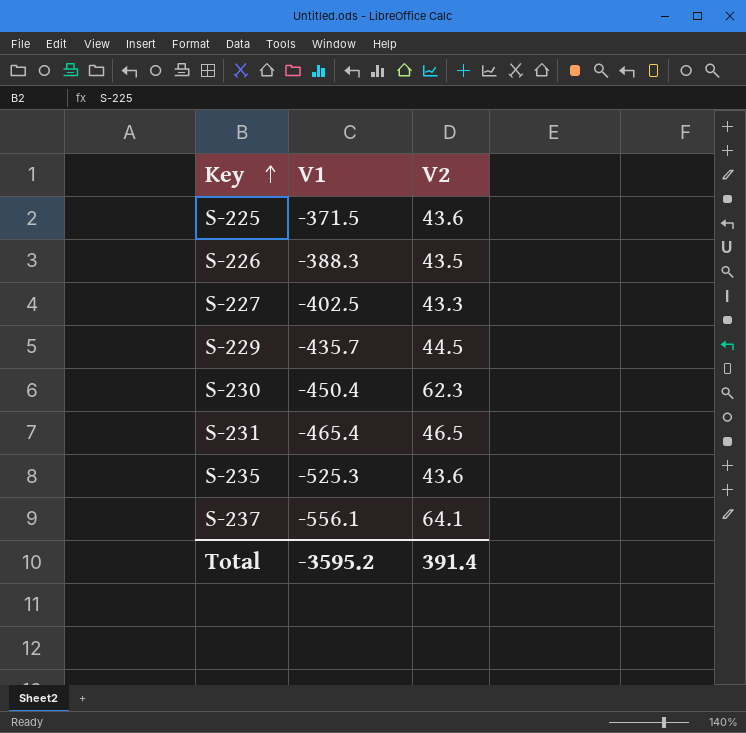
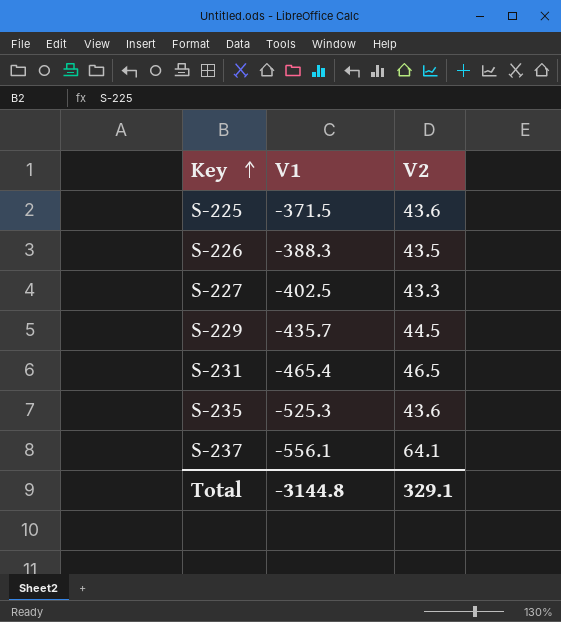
row S-230: -450.4 | 62.3 -> none
Total | V1: -3595.2 -> -3144.8
Total | V2: 391.4 -> 329.1

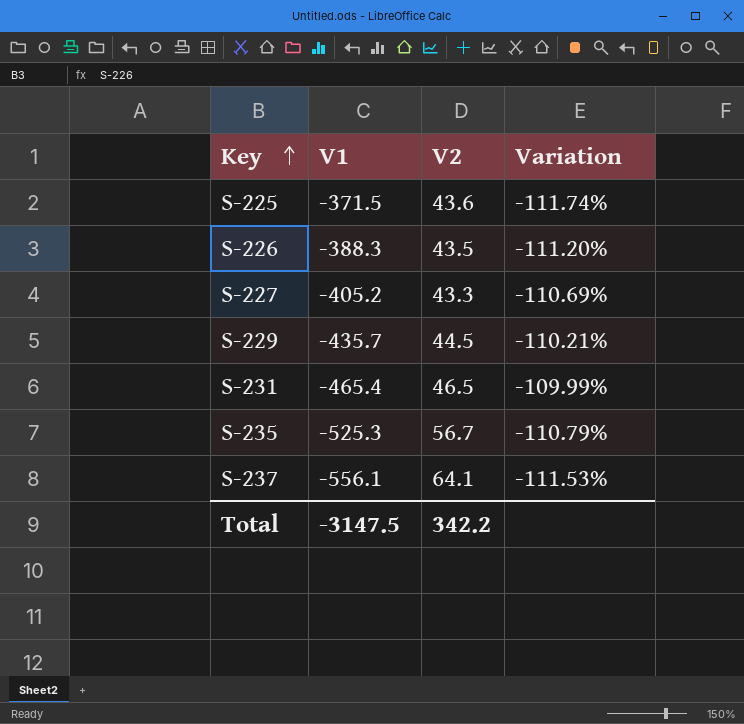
column Variation | formula: none -> ([V2] - [V1]) / [V1]
S-227 | V1: -402.5 -> -405.2
S-235 | V2: 43.6 -> 56.7
Total | V1: -3144.8 -> -3147.5
Total | V2: 329.1 -> 342.2

